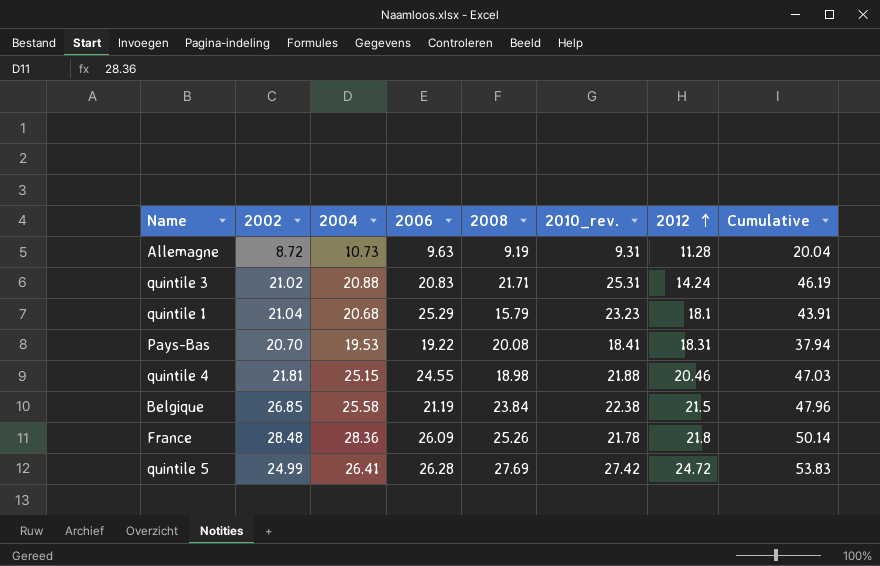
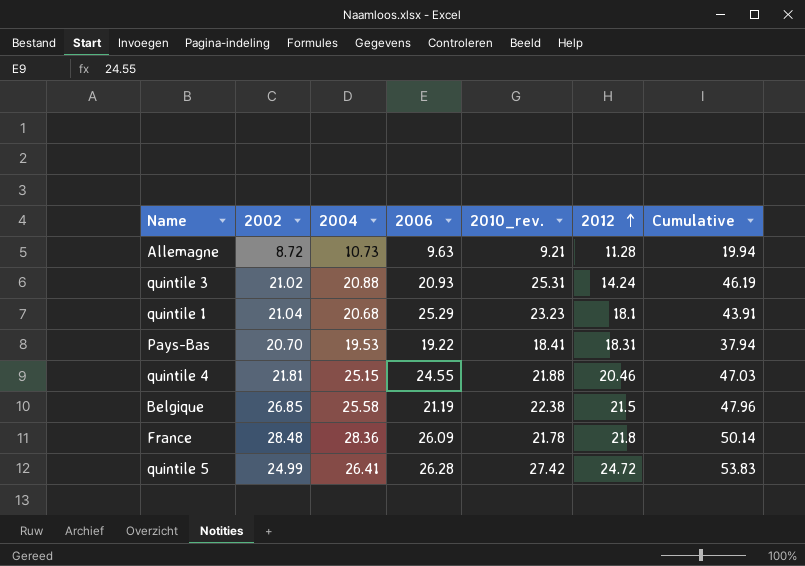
column 2008 | position: 5 -> none
Allemagne | 2010_rev.: 9.31 -> 9.21
Allemagne | Cumulative: 20.04 -> 19.94
quintile 3 | 2006: 20.83 -> 20.93

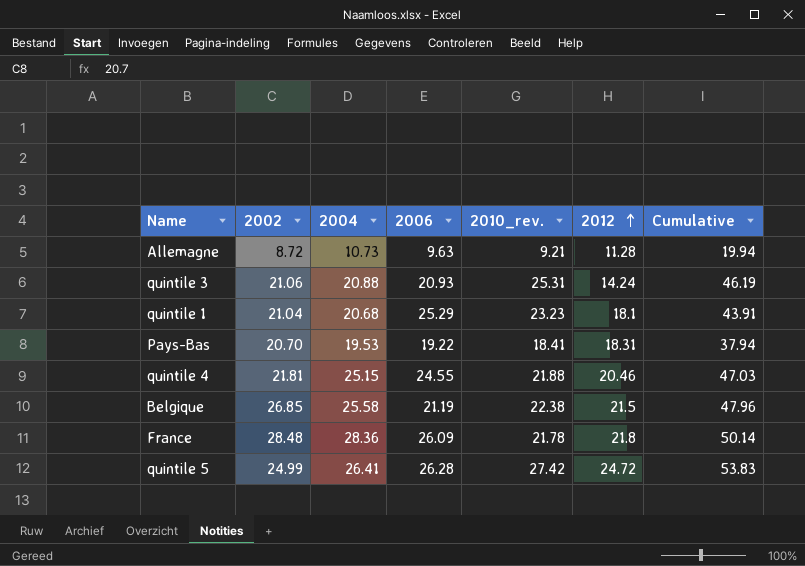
quintile 3 | 2002: 21.02 -> 21.06

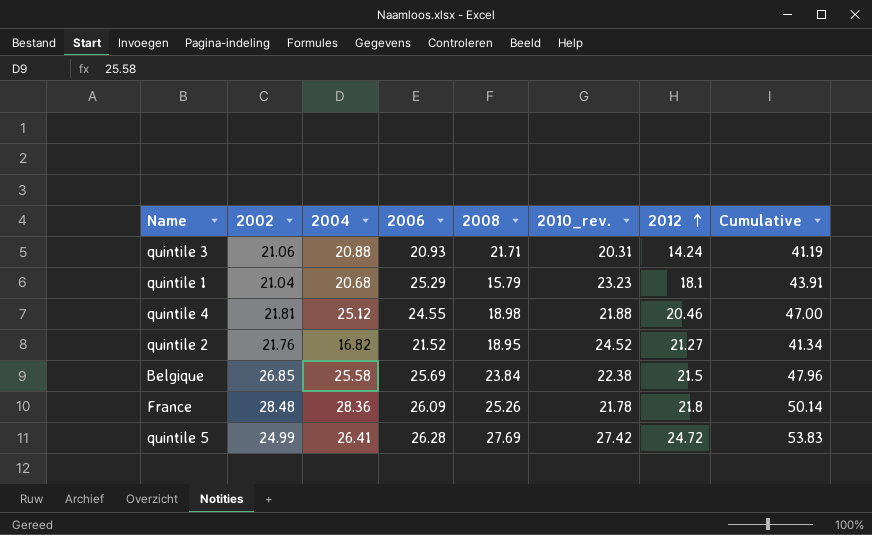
column 2008 | position: none -> 5
row Allemagne: 8.72 | 10.73 | 9.63 | 9.21 | 11.28 | 19.94 -> none
row Pays-Bas: 20.70 | 19.53 | 19.22 | 18.41 | 18.31 | 37.94 -> none
quintile 3 | 2010_rev.: 25.31 -> 20.31
quintile 3 | Cumulative: 46.19 -> 41.19
quintile 4 | 2004: 25.15 -> 25.12
quintile 4 | Cumulative: 47.03 -> 47.00
row quintile 2: none -> 21.76 | 16.82 | 21.52 | 18.95 | 24.52 | 21.27 | 41.34
Belgique | 2006: 21.19 -> 25.69

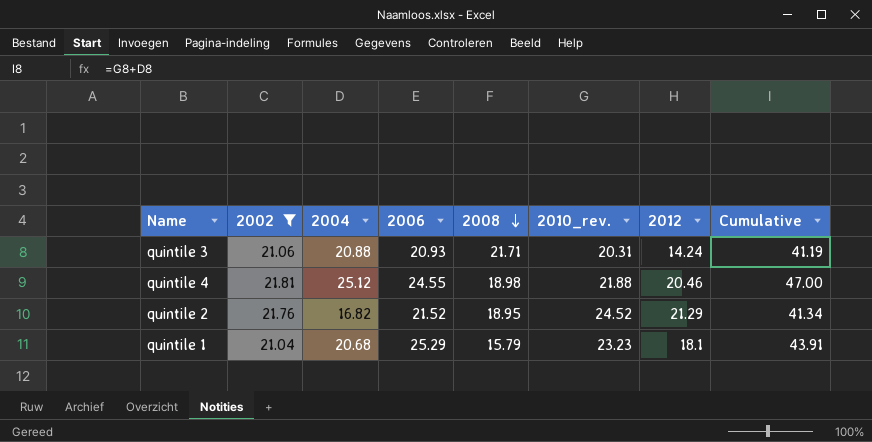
filter: none -> 2002 <= 21.81
row order: 2012 ascending -> 2008 descending
quintile 2 | 2012: 21.27 -> 21.29

